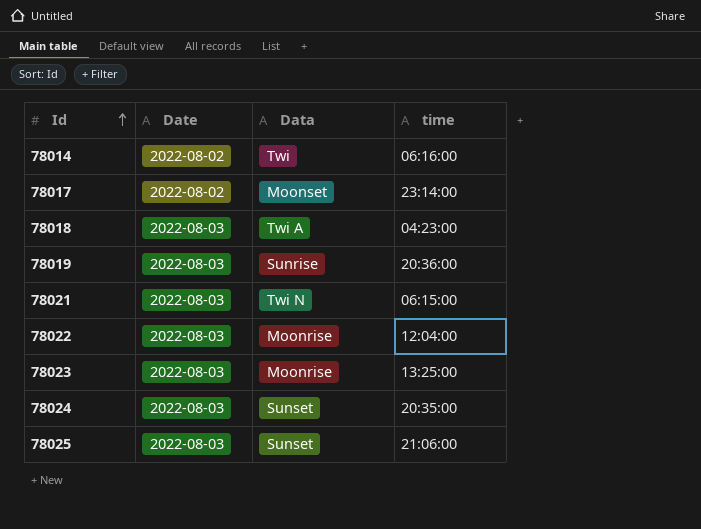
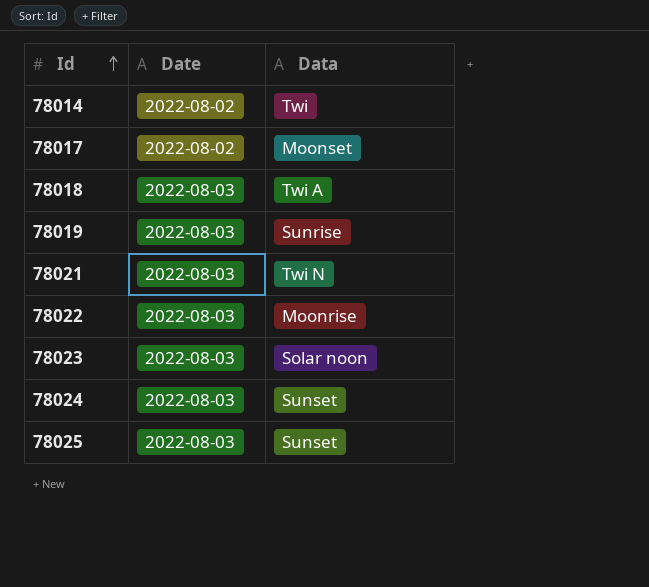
column time | position: 4 -> none
78023 | Data: Moonrise -> Solar noon

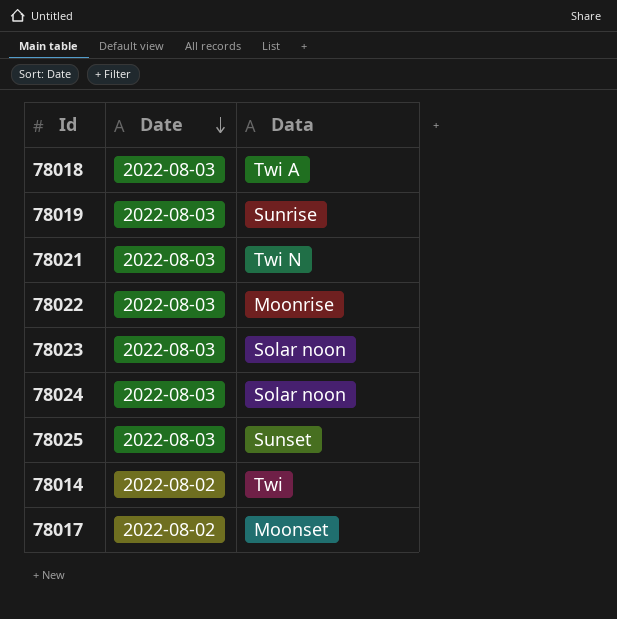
row order: Id ascending -> Date descending
78024 | Data: Sunset -> Solar noon

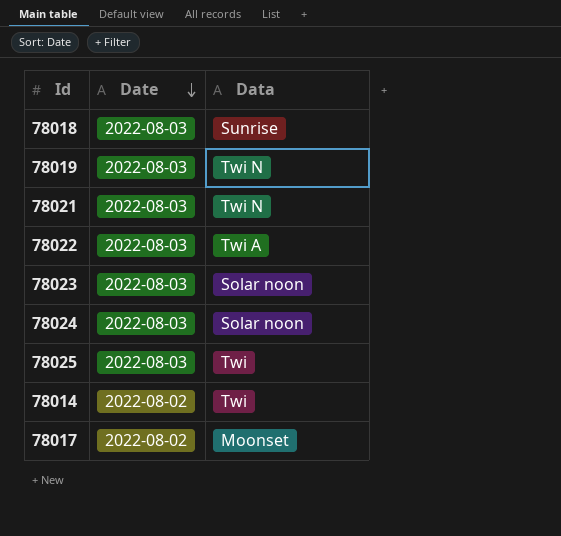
78018 | Data: Twi A -> Sunrise
78019 | Data: Sunrise -> Twi N
78022 | Data: Moonrise -> Twi A
78025 | Data: Sunset -> Twi

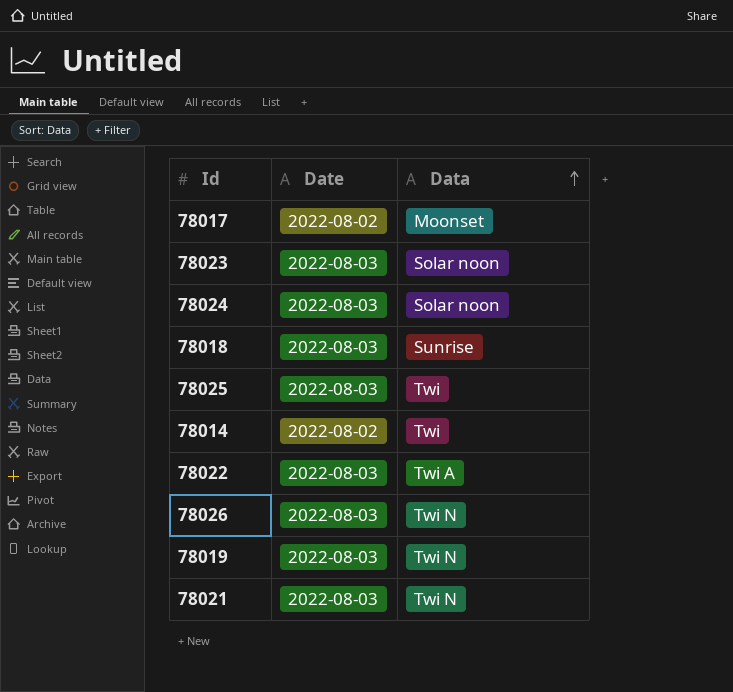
row order: Date descending -> Data ascending
row 78026: none -> 2022-08-03 | Twi N

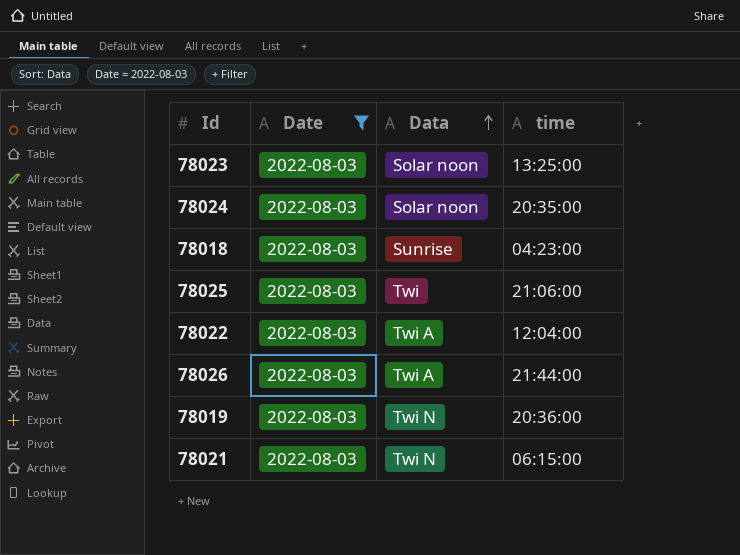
filter: none -> Date = 2022-08-03
column time | position: none -> 4
78026 | Data: Twi N -> Twi A

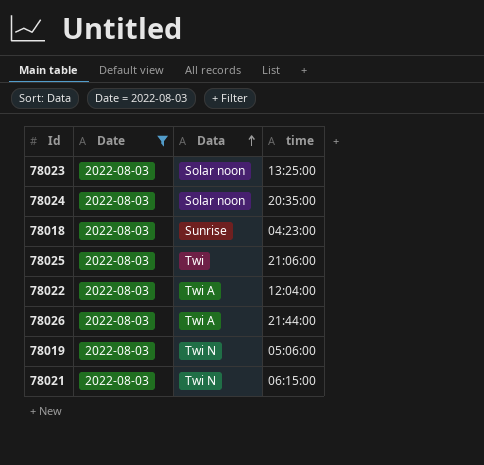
78019 | time: 20:36:00 -> 05:06:00

